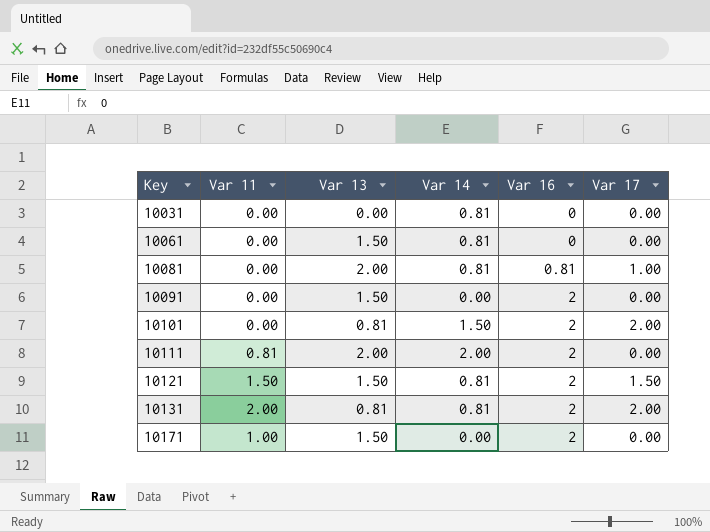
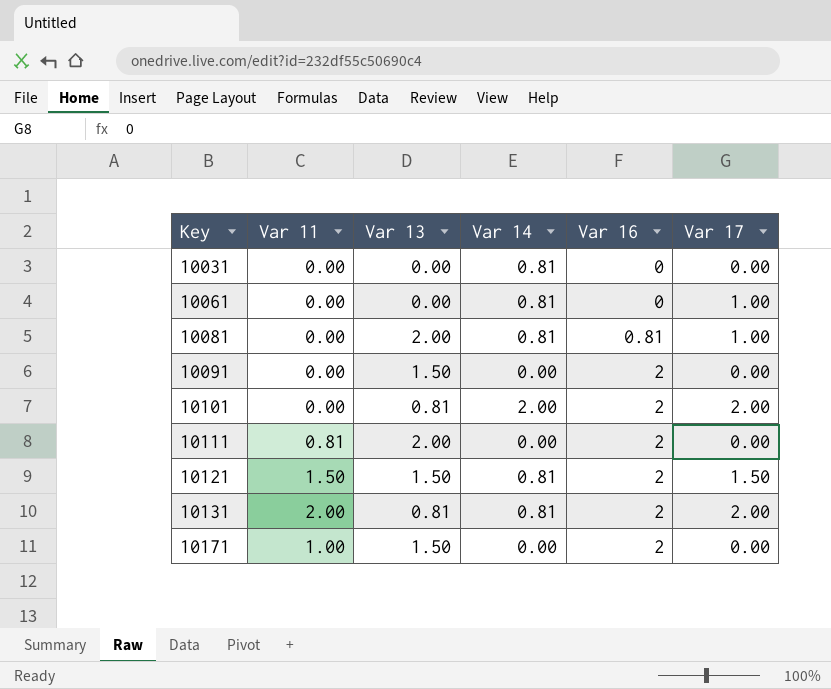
10061 | Var 13: 1.50 -> 0.00
10061 | Var 17: 0.00 -> 1.00
10101 | Var 14: 1.50 -> 2.00
10111 | Var 14: 2.00 -> 0.00

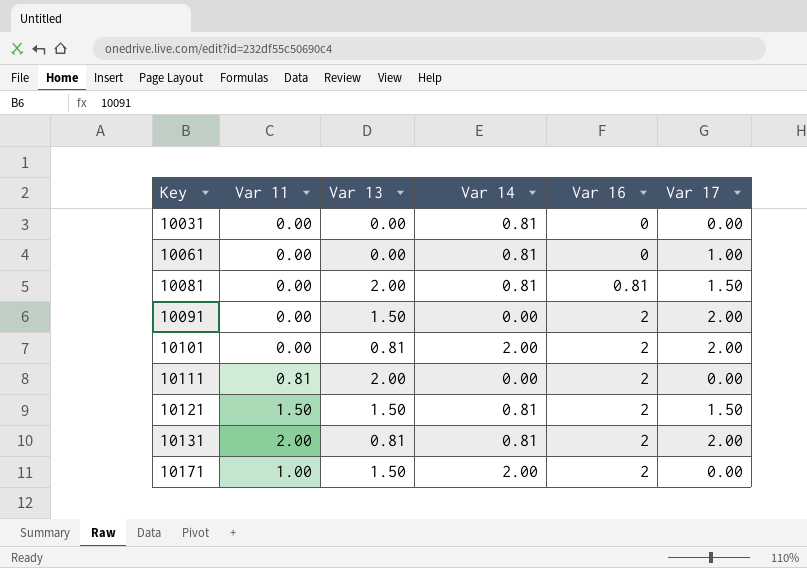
10081 | Var 17: 1.00 -> 1.50
10091 | Var 17: 0.00 -> 2.00
10171 | Var 14: 0.00 -> 2.00

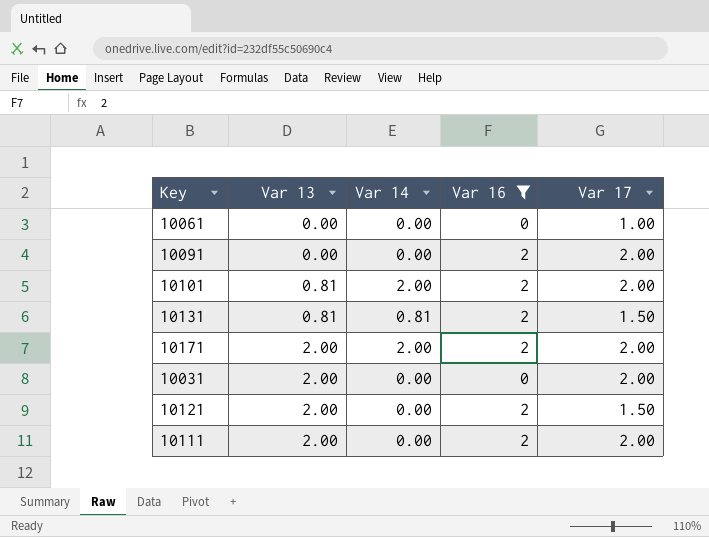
filter: none -> Var 16 != 0.81
row order: Key ascending -> Var 13 ascending
column Var 11 | position: 2 -> none
10061 | Var 14: 0.81 -> 0.00
10091 | Var 13: 1.50 -> 0.00
10131 | Var 17: 2.00 -> 1.50
10171 | Var 13: 1.50 -> 2.00
10171 | Var 17: 0.00 -> 2.00
10031 | Var 13: 0.00 -> 2.00
10031 | Var 14: 0.81 -> 0.00
10031 | Var 17: 0.00 -> 2.00
10121 | Var 13: 1.50 -> 2.00
10121 | Var 14: 0.81 -> 0.00
10111 | Var 17: 0.00 -> 2.00

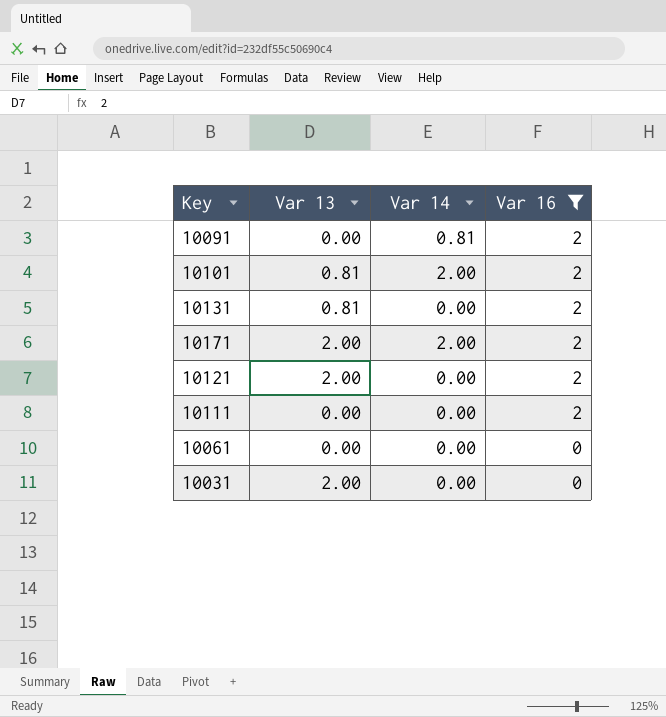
row order: Var 13 ascending -> Var 16 descending
column Var 17 | position: 5 -> none
10091 | Var 14: 0.00 -> 0.81
10131 | Var 14: 0.81 -> 0.00
10111 | Var 13: 2.00 -> 0.00

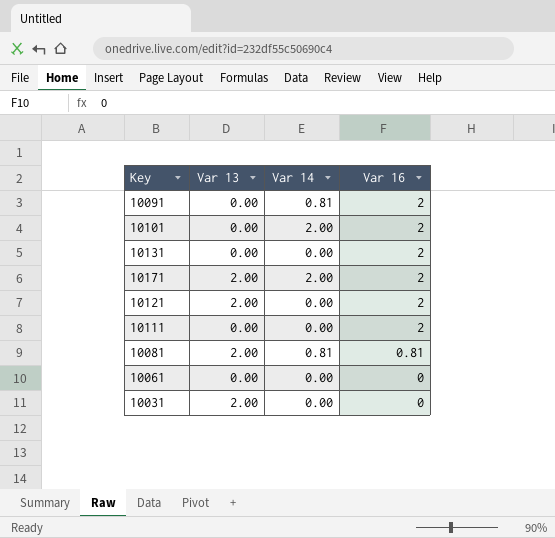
filter: Var 16 != 0.81 -> none
10101 | Var 13: 0.81 -> 0.00
10131 | Var 13: 0.81 -> 0.00

